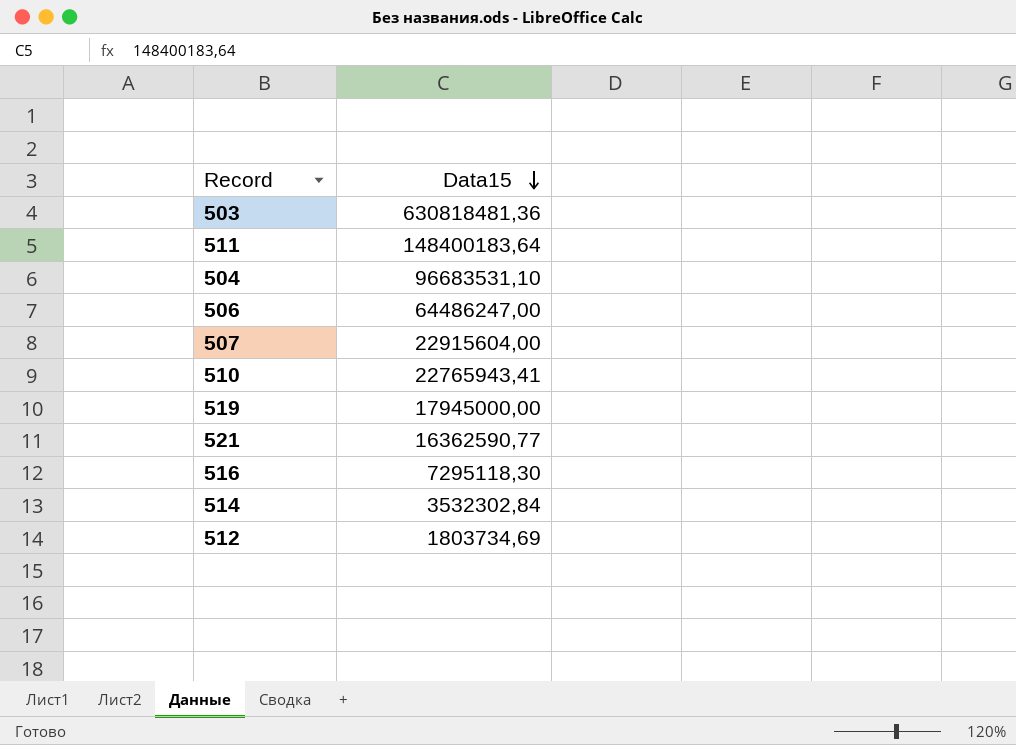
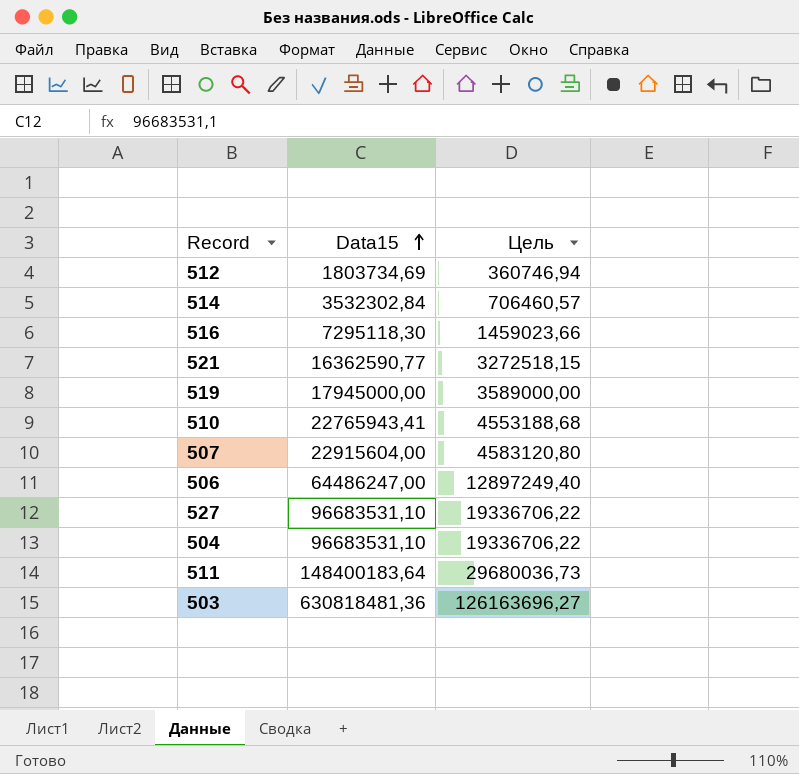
row order: Data15 descending -> Data15 ascending
column Цель | formula: none -> [Data15] * 0,2
row 527: none -> 96683531,10 | 19336706,22

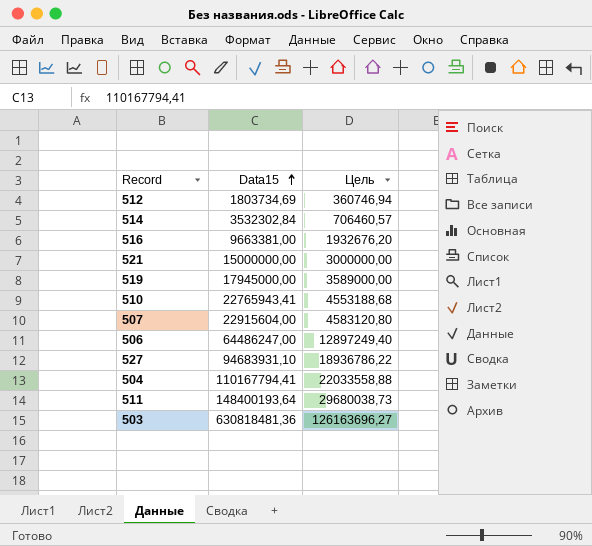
516 | Data15: 7295118,30 -> 9663381,00
516 | Цель: 1459023,66 -> 1932676,20
521 | Data15: 16362590,77 -> 15000000,00
521 | Цель: 3272518,15 -> 3000000,00
527 | Data15: 96683531,10 -> 94683931,10
527 | Цель: 19336706,22 -> 18936786,22
504 | Data15: 96683531,10 -> 110167794,41
504 | Цель: 19336706,22 -> 22033558,88
511 | Data15: 148400183,64 -> 148400193,64
511 | Цель: 29680036,73 -> 29680038,73

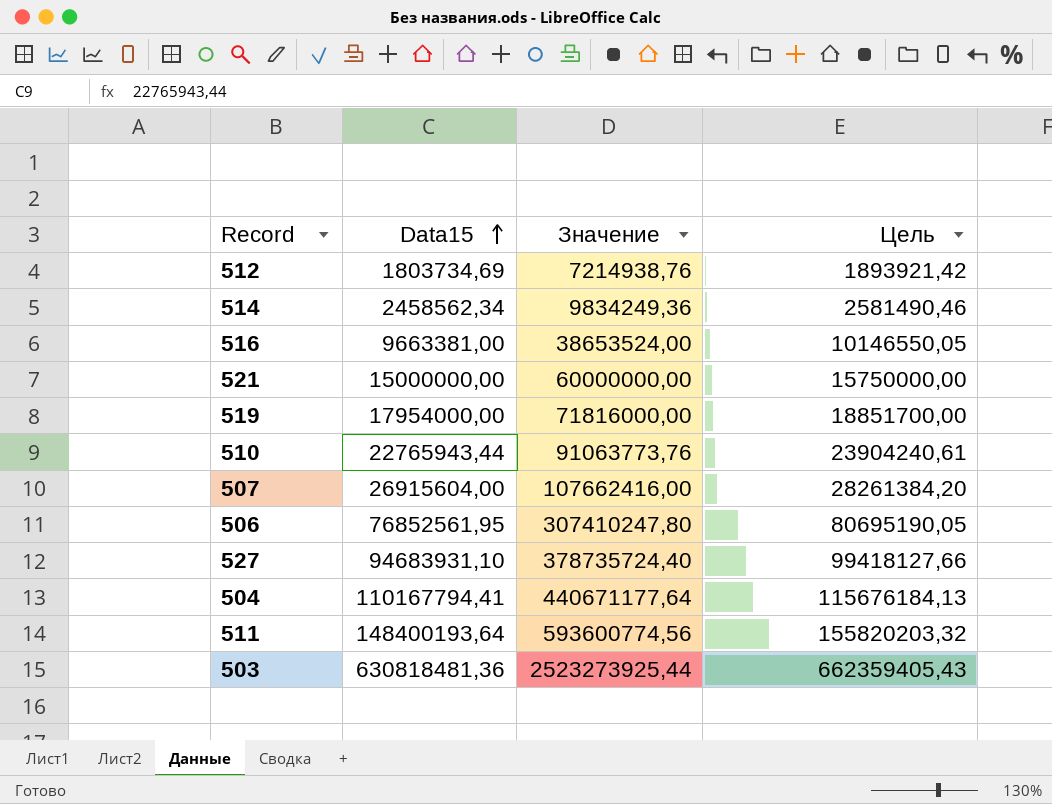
column Значение | formula: none -> [Data15] * 4
column Цель | formula: [Data15] * 0,2 -> [Data15] * 1,05
514 | Data15: 3532302,84 -> 2458562,34
519 | Data15: 17945000,00 -> 17954000,00
510 | Data15: 22765943,41 -> 22765943,44
507 | Data15: 22915604,00 -> 26915604,00
506 | Data15: 64486247,00 -> 76852561,95

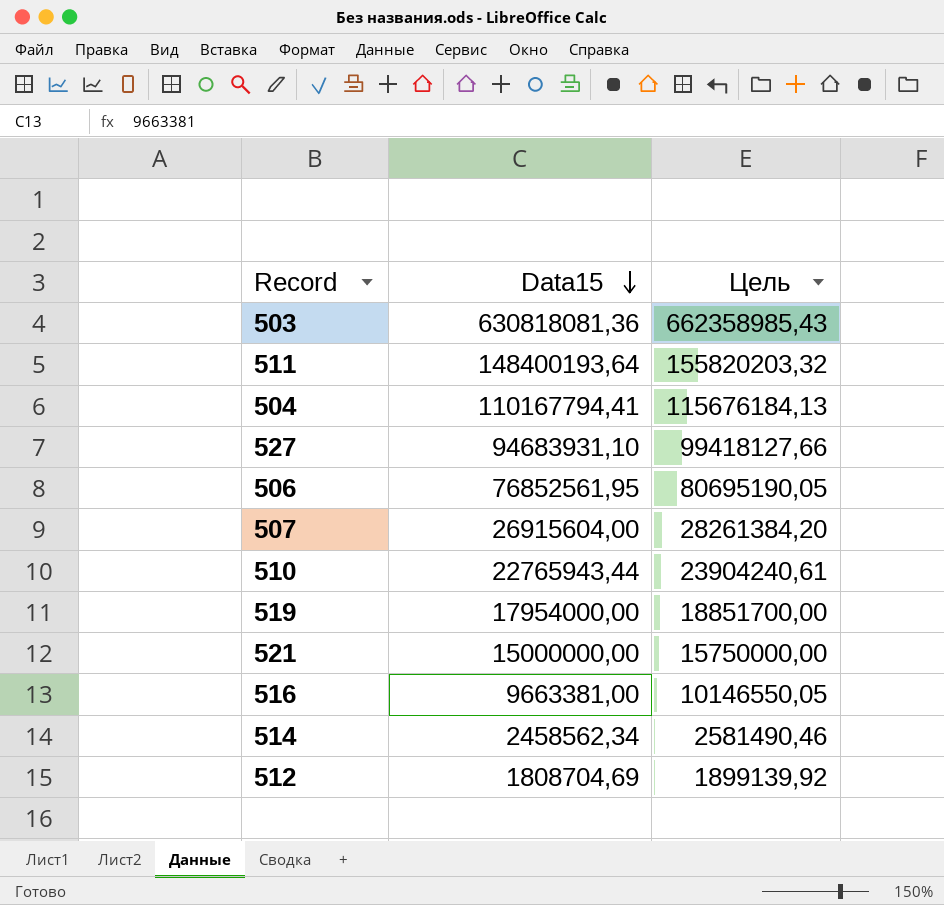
row order: Data15 ascending -> Data15 descending
column Значение | formula: [Data15] * 4 -> none
503 | Data15: 630818481,36 -> 630818081,36
503 | Цель: 662359405,43 -> 662358985,43
512 | Data15: 1803734,69 -> 1808704,69
512 | Цель: 1893921,42 -> 1899139,92

